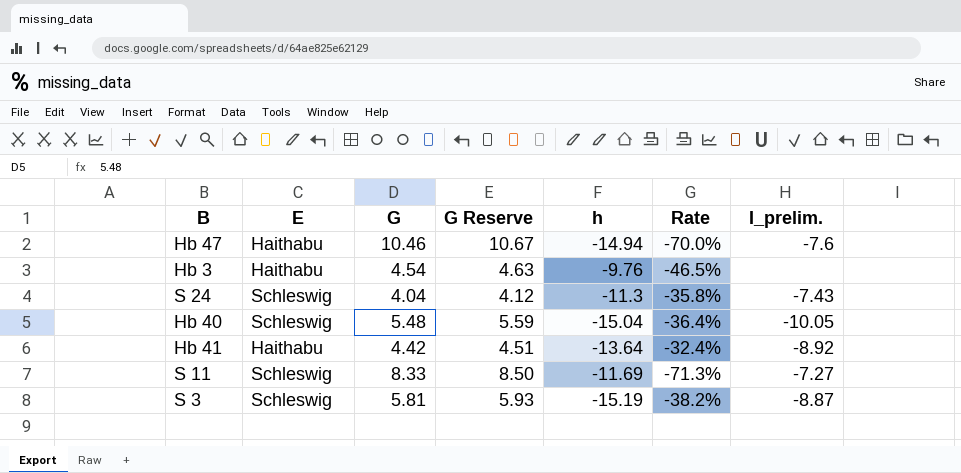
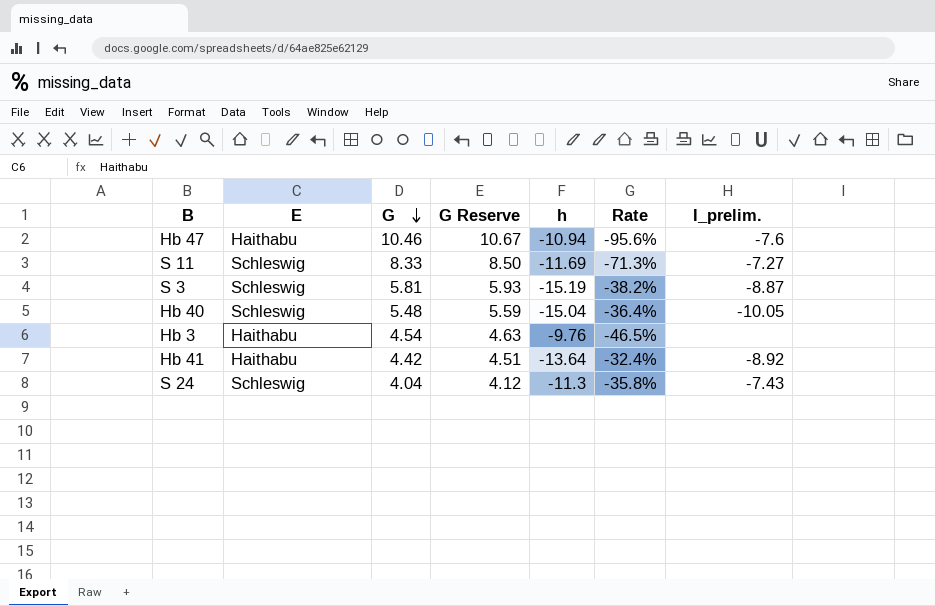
row order: none -> G descending
Hb 47 | h: -14.94 -> -10.94
Hb 47 | Rate: -70.0% -> -95.6%

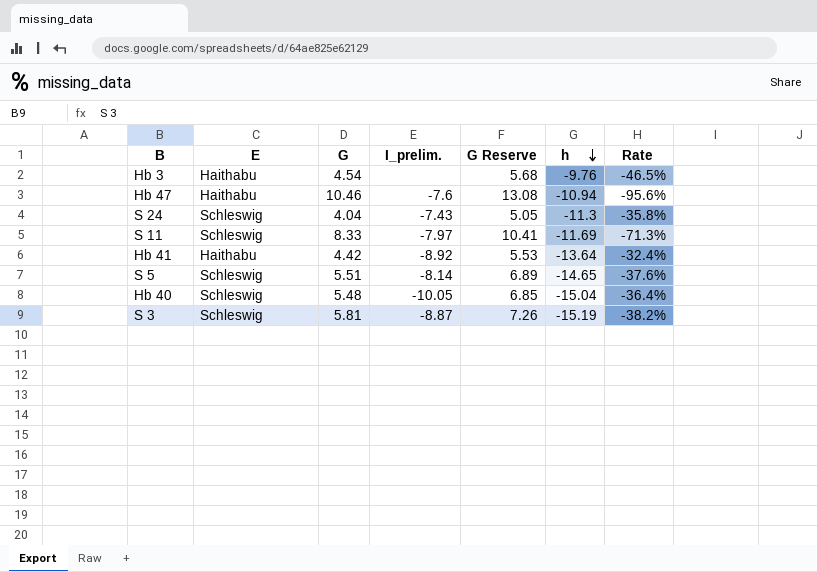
row order: G descending -> h descending
column I_prelim. | position: 7 -> 4
column G Reserve | formula: [G] * 1.02 -> [G] * 1.25
S 11 | I_prelim.: -7.27 -> -7.97
row S 5: none -> Schleswig | 5.51 | -8.14 | 6.89 | -14.65 | -37.6%

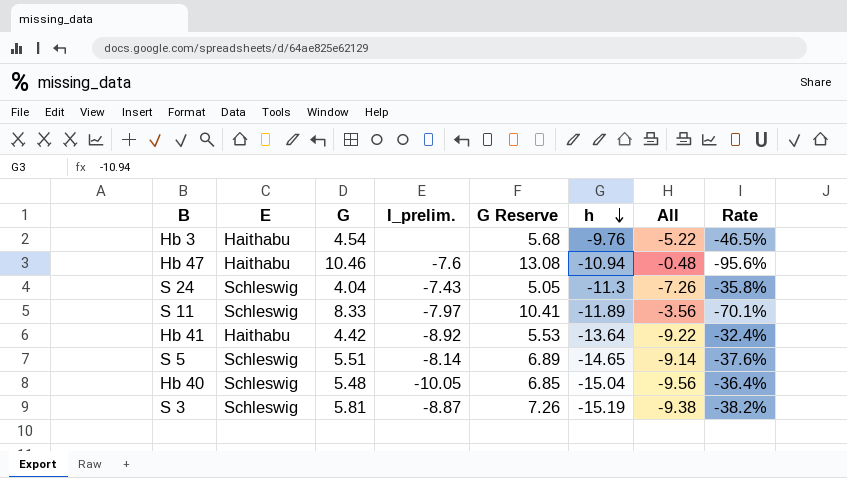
column All | formula: none -> [G] + [h]
S 11 | h: -11.69 -> -11.89
S 11 | Rate: -71.3% -> -70.1%

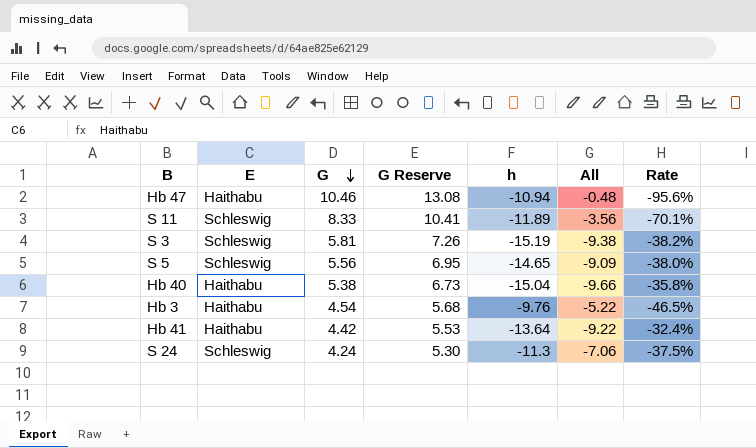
row order: h descending -> G descending
column I_prelim. | position: 4 -> none
S 5 | G: 5.51 -> 5.56
S 5 | G Reserve: 6.89 -> 6.95
S 5 | All: -9.14 -> -9.09
S 5 | Rate: -37.6% -> -38.0%
Hb 40 | E: Schleswig -> Haithabu
Hb 40 | G: 5.48 -> 5.38
Hb 40 | G Reserve: 6.85 -> 6.73
Hb 40 | All: -9.56 -> -9.66
Hb 40 | Rate: -36.4% -> -35.8%
S 24 | G: 4.04 -> 4.24
S 24 | G Reserve: 5.05 -> 5.30
S 24 | All: -7.26 -> -7.06
S 24 | Rate: -35.8% -> -37.5%

